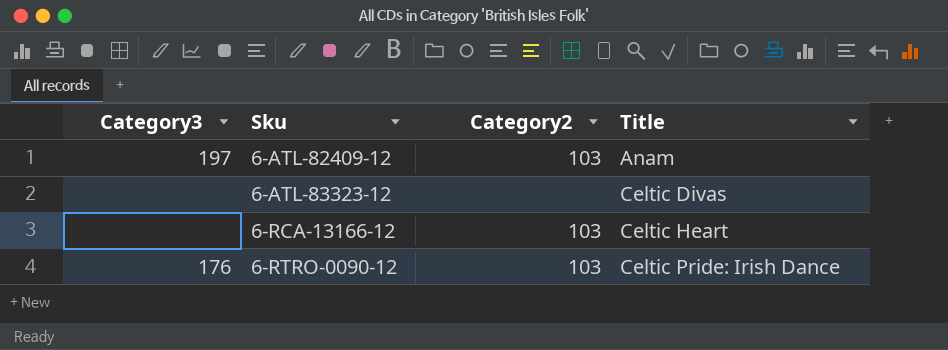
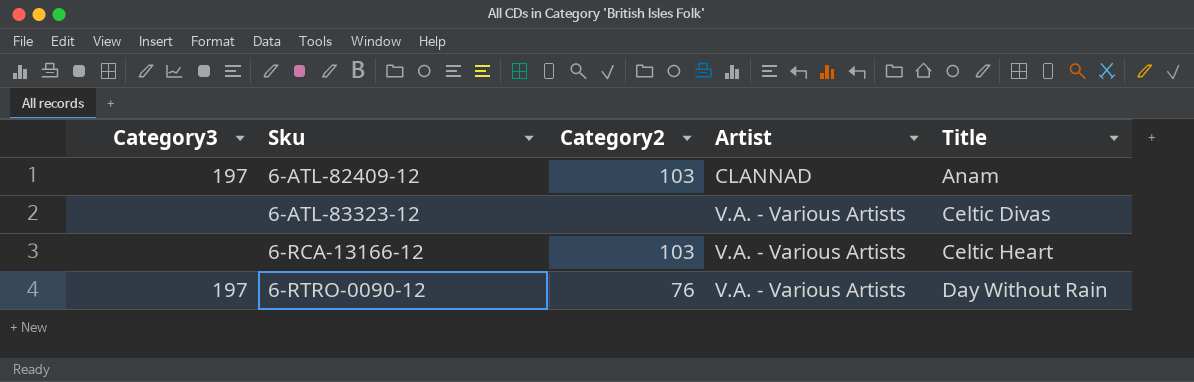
column Artist | position: none -> 4
6-RTRO-0090-12 | Category3: 176 -> 197
6-RTRO-0090-12 | Category2: 103 -> 76
6-RTRO-0090-12 | Title: Celtic Pride: Irish Dance -> Day Without Rain

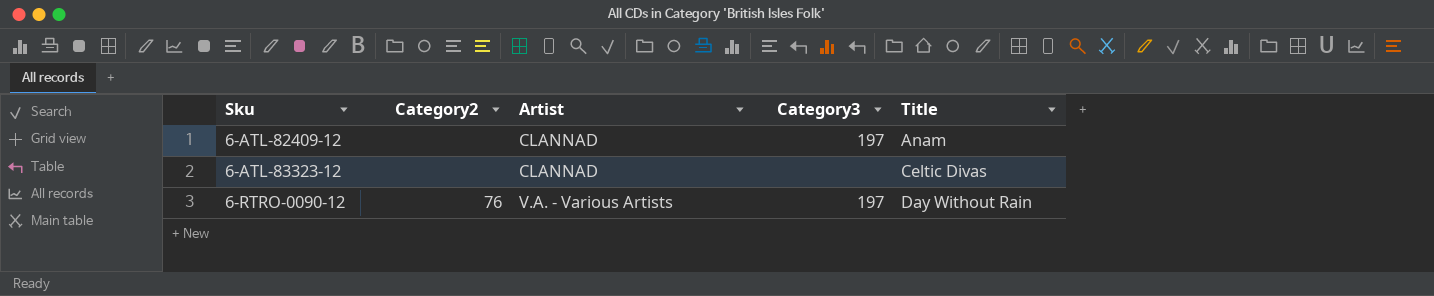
column Category3 | position: 1 -> 4
row 6-RCA-13166-12: none | 103 | V.A. - Various Artists | Celtic Heart -> none
6-ATL-82409-12 | Category2: 103 -> none
6-ATL-83323-12 | Artist: V.A. - Various Artists -> CLANNAD

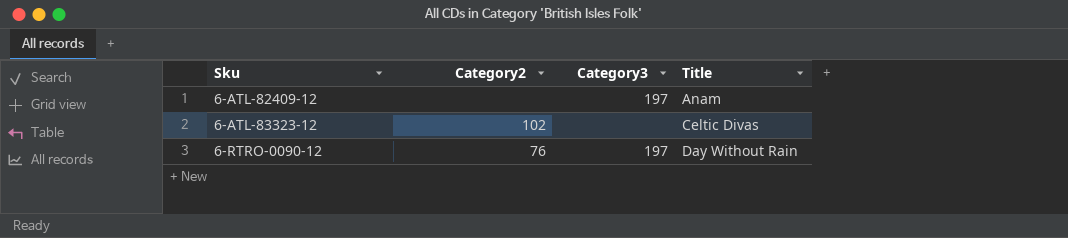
column Artist | position: 3 -> none
6-ATL-83323-12 | Category2: none -> 102

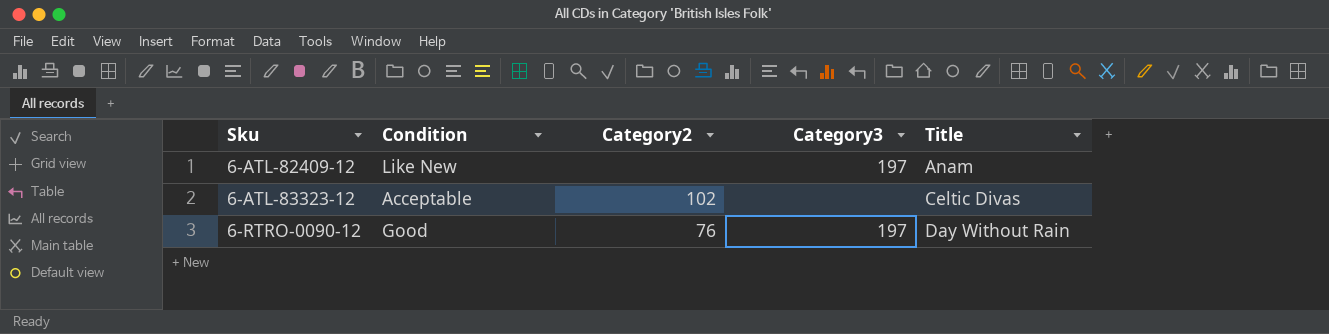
column Condition | position: none -> 2

